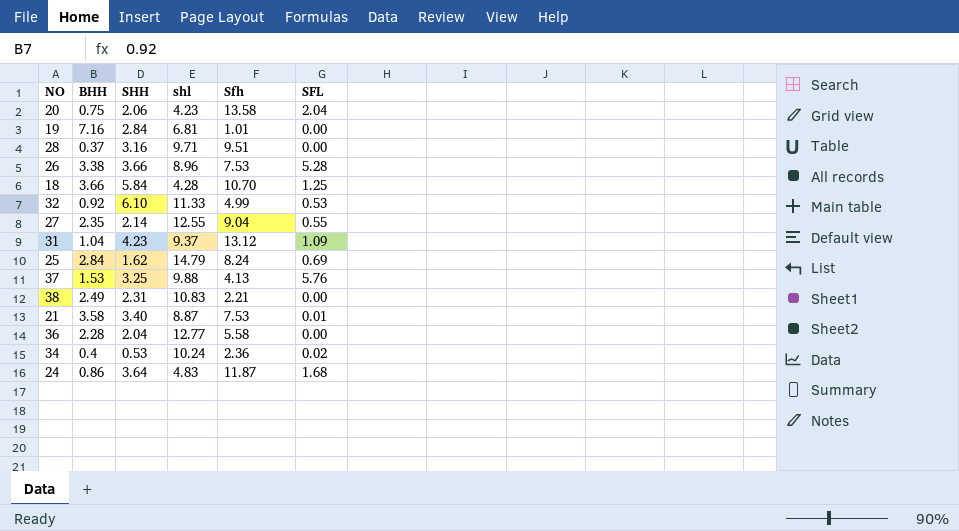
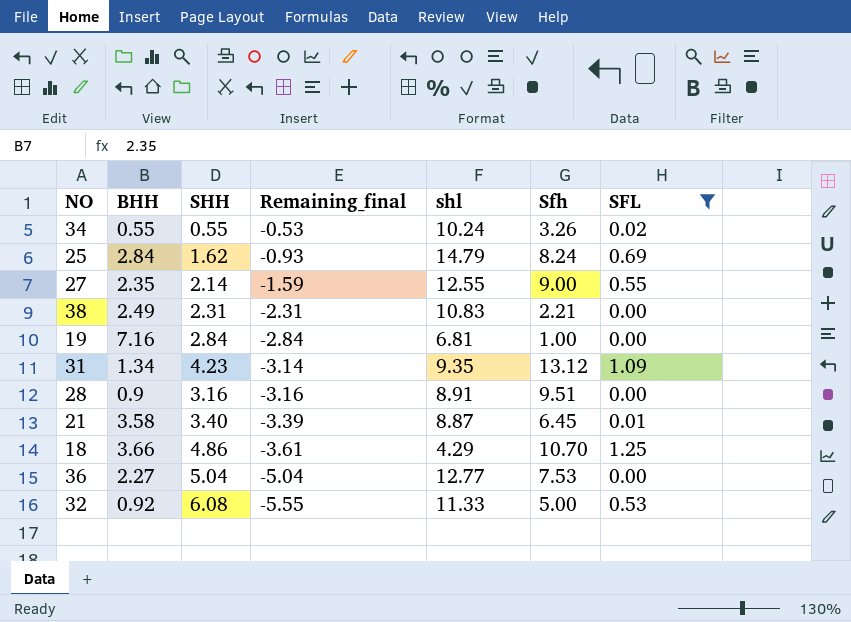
filter: none -> SFL <= 1.25
row order: none -> Remaining_final descending
column Remaining_final | formula: none -> [SFL] - [SHH]
34 | BHH: 0.4 -> 0.55
34 | SHH: 0.53 -> 0.55
34 | Sfh: 2.36 -> 3.26
27 | Sfh: 9.04 -> 9.00
19 | Sfh: 1.01 -> 1.00
31 | BHH: 1.04 -> 1.34
31 | shl: 9.37 -> 9.35
28 | BHH: 0.37 -> 0.9
28 | shl: 9.71 -> 8.91
21 | Sfh: 7.53 -> 6.45
18 | SHH: 5.84 -> 4.86
18 | shl: 4.28 -> 4.29
36 | BHH: 2.28 -> 2.27
36 | SHH: 2.04 -> 5.04
36 | Sfh: 5.58 -> 7.53
32 | SHH: 6.10 -> 6.08
32 | Sfh: 4.99 -> 5.00

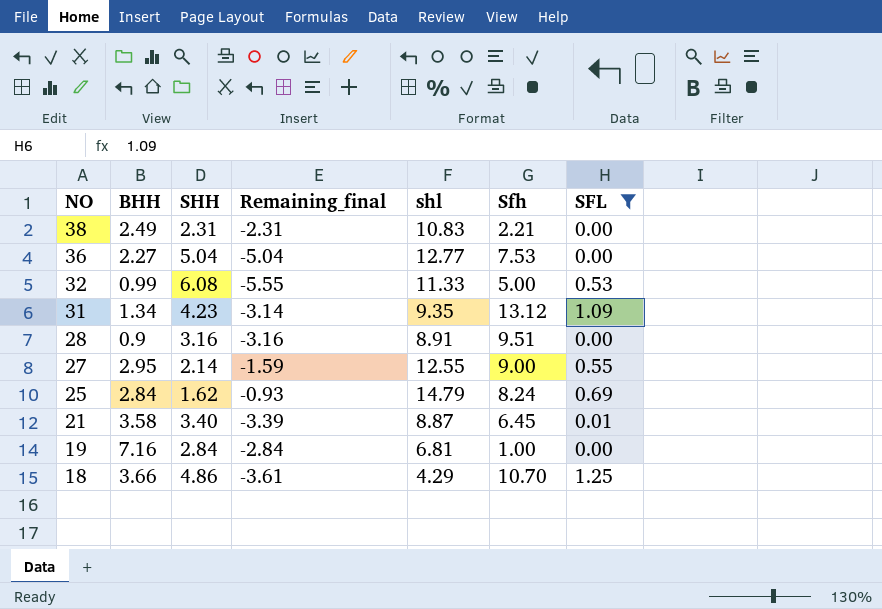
row order: Remaining_final descending -> NO descending
row 34: 0.55 | 0.55 | -0.53 | 10.24 | 3.26 | 0.02 -> none
32 | BHH: 0.92 -> 0.99
27 | BHH: 2.35 -> 2.95

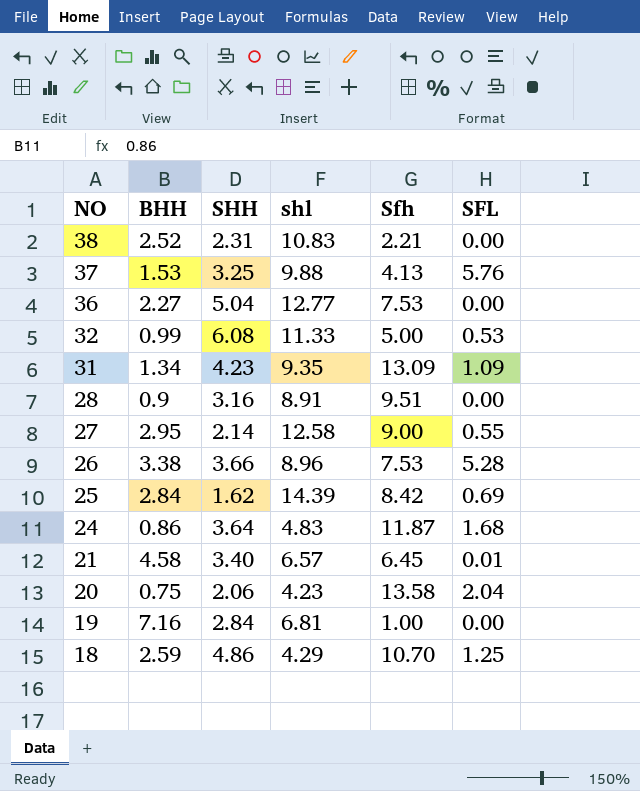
filter: SFL <= 1.25 -> none
column Remaining_final | formula: [SFL] - [SHH] -> none
38 | BHH: 2.49 -> 2.52
31 | Sfh: 13.12 -> 13.09
27 | shl: 12.55 -> 12.58
25 | shl: 14.79 -> 14.39
25 | Sfh: 8.24 -> 8.42
21 | BHH: 3.58 -> 4.58
21 | shl: 8.87 -> 6.57
18 | BHH: 3.66 -> 2.59

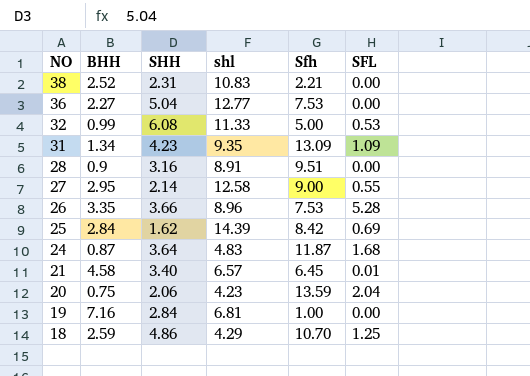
row 37: 1.53 | 3.25 | 9.88 | 4.13 | 5.76 -> none
26 | BHH: 3.38 -> 3.35
24 | BHH: 0.86 -> 0.87
20 | Sfh: 13.58 -> 13.59

